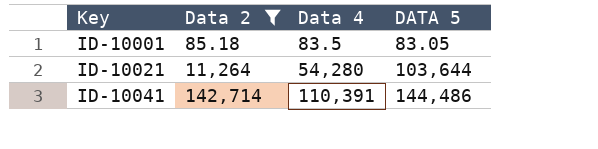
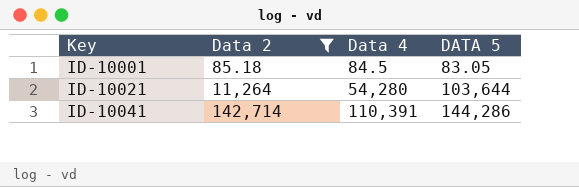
ID-10001 | Data 4: 83.5 -> 84.5
ID-10041 | DATA 5: 144,486 -> 144,286

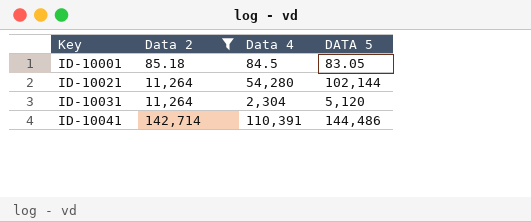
ID-10021 | DATA 5: 103,644 -> 102,144
row ID-10031: none -> 11,264 | 2,304 | 5,120
ID-10041 | DATA 5: 144,286 -> 144,486

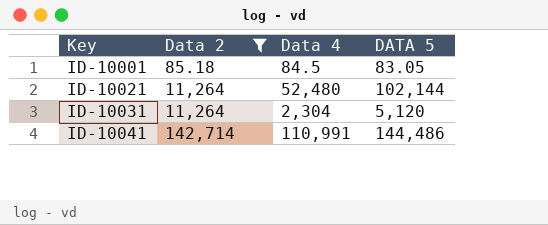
ID-10021 | Data 4: 54,280 -> 52,480
ID-10041 | Data 4: 110,391 -> 110,991

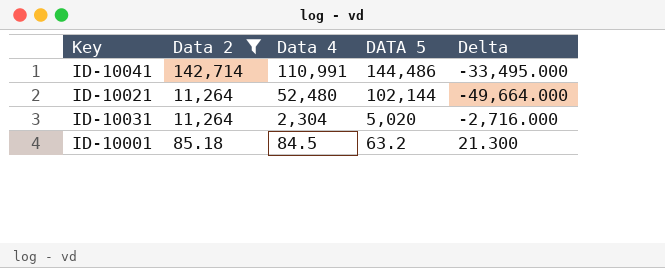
row order: Key ascending -> Data 2 descending
column Delta | formula: none -> [Data 4] - [DATA 5]
ID-10031 | DATA 5: 5,120 -> 5,020
ID-10001 | DATA 5: 83.05 -> 63.2

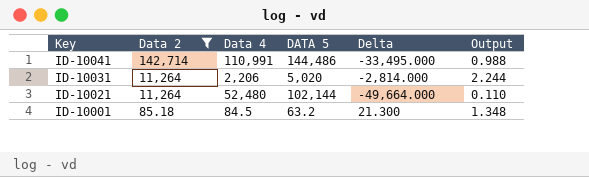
row order: Data 2 descending -> Key descending
column Output | formula: none -> [Data 2] / [DATA 5]
ID-10031 | Data 4: 2,304 -> 2,206
ID-10031 | Delta: -2,716.000 -> -2,814.000

